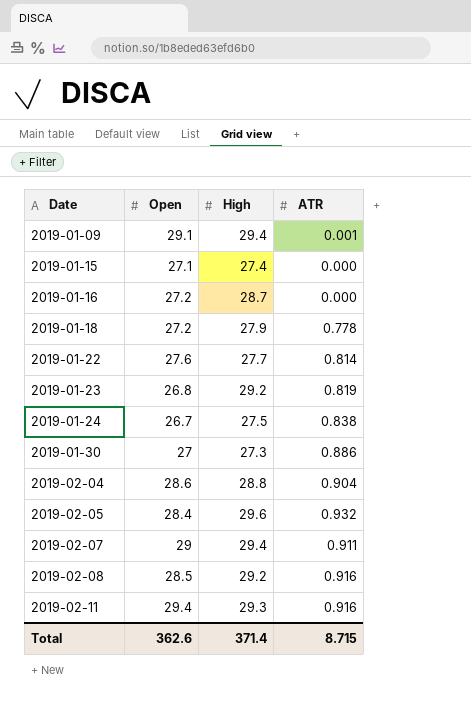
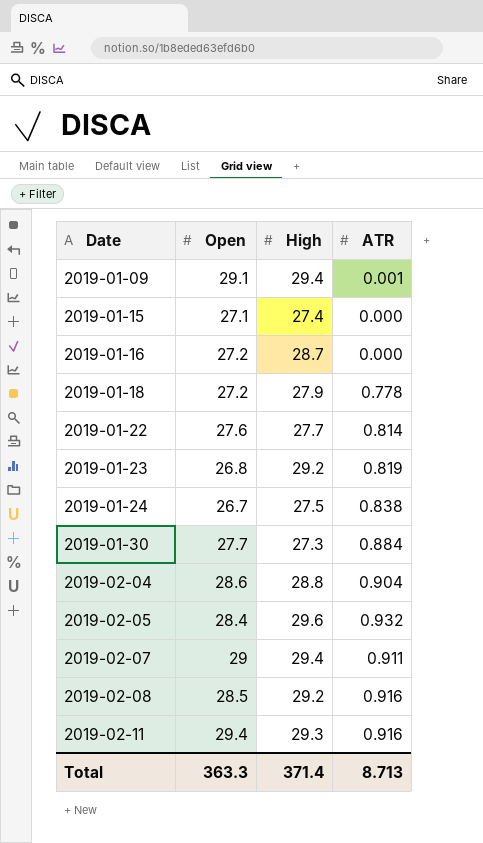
2019-01-30 | Open: 27 -> 27.7
2019-01-30 | ATR: 0.886 -> 0.884
Total | Open: 362.6 -> 363.3
Total | ATR: 8.715 -> 8.713

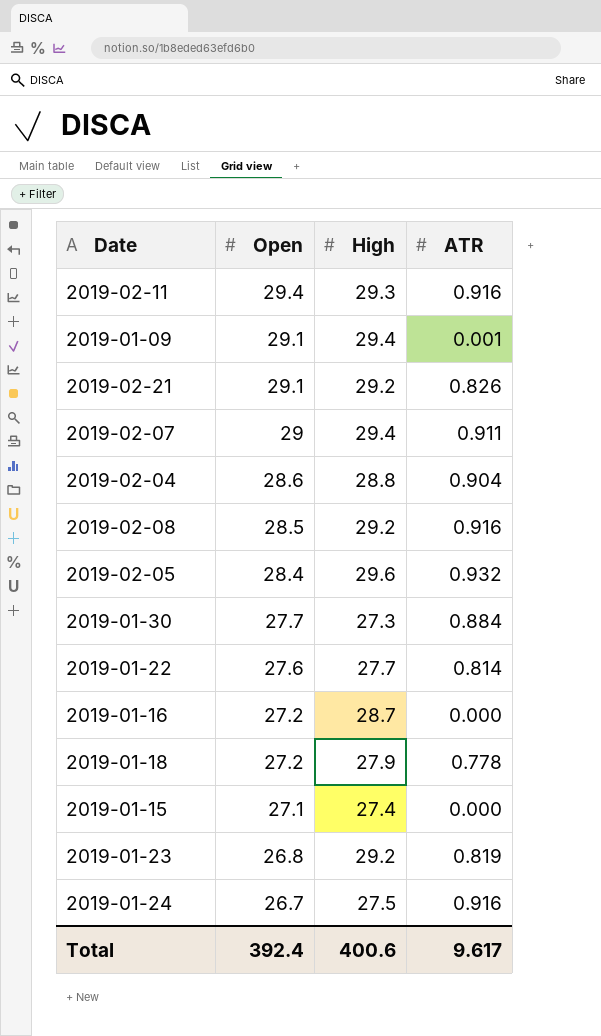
row order: Date ascending -> Open descending
row 2019-02-21: none -> 29.1 | 29.2 | 0.826
2019-01-24 | ATR: 0.838 -> 0.916
Total | Open: 363.3 -> 392.4
Total | High: 371.4 -> 400.6
Total | ATR: 8.713 -> 9.617

